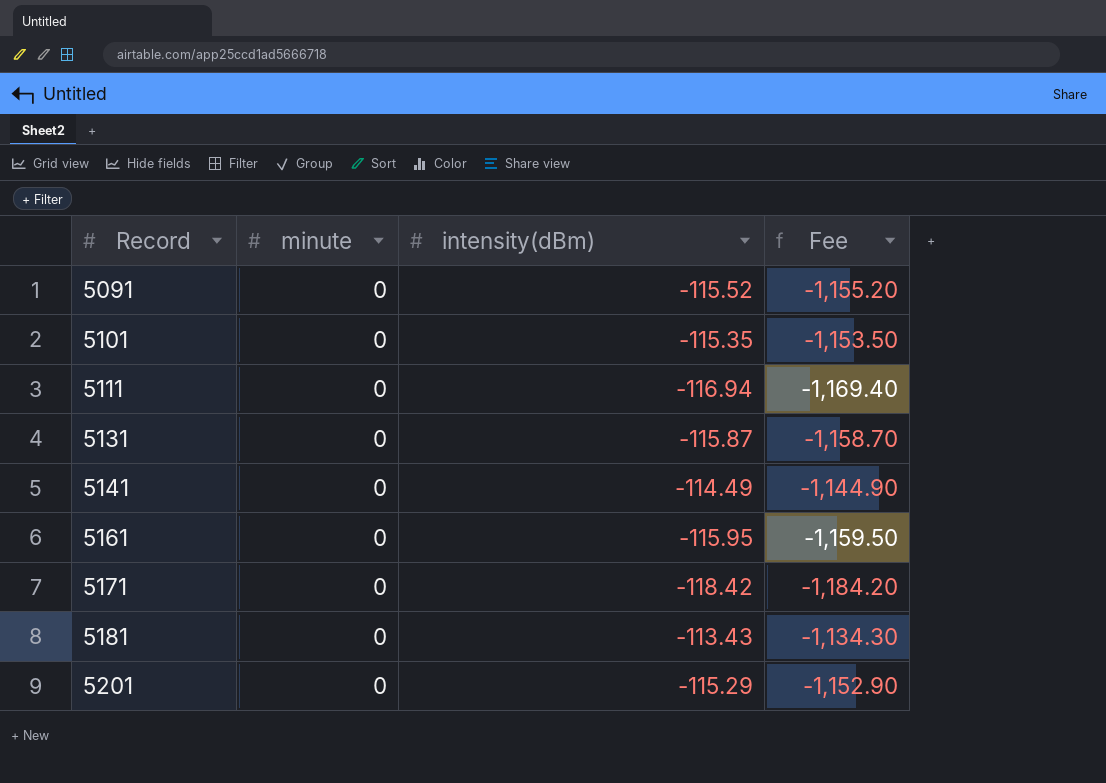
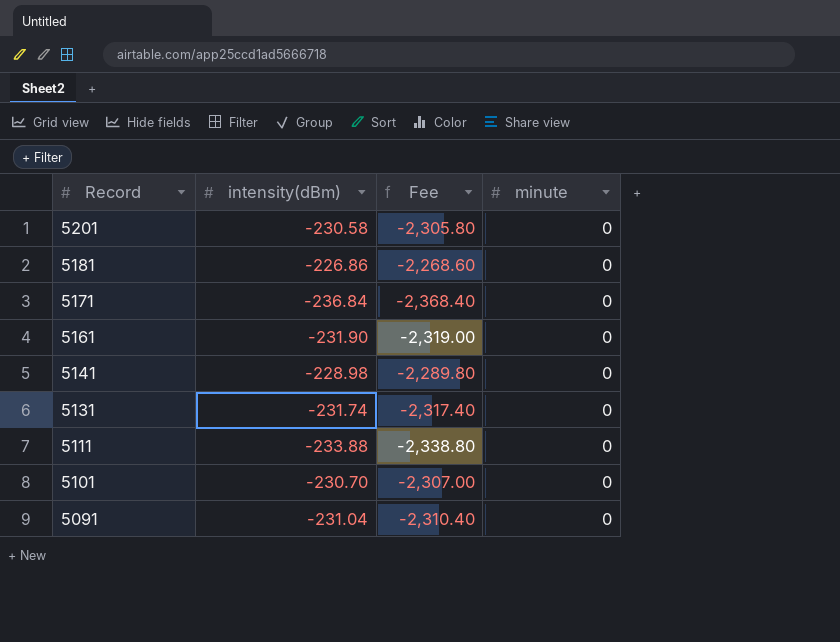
row order: Record ascending -> Record descending
column minute | position: 2 -> 4
5201 | intensity(dBm): -115.29 -> -230.58
5201 | Fee: -1,152.90 -> -2,305.80
5181 | intensity(dBm): -113.43 -> -226.86
5181 | Fee: -1,134.30 -> -2,268.60
5171 | intensity(dBm): -118.42 -> -236.84
5171 | Fee: -1,184.20 -> -2,368.40
5161 | intensity(dBm): -115.95 -> -231.90
5161 | Fee: -1,159.50 -> -2,319.00
5141 | intensity(dBm): -114.49 -> -228.98
5141 | Fee: -1,144.90 -> -2,289.80
5131 | intensity(dBm): -115.87 -> -231.74
5131 | Fee: -1,158.70 -> -2,317.40
5111 | intensity(dBm): -116.94 -> -233.88
5111 | Fee: -1,169.40 -> -2,338.80
5101 | intensity(dBm): -115.35 -> -230.70
5101 | Fee: -1,153.50 -> -2,307.00
5091 | intensity(dBm): -115.52 -> -231.04
5091 | Fee: -1,155.20 -> -2,310.40

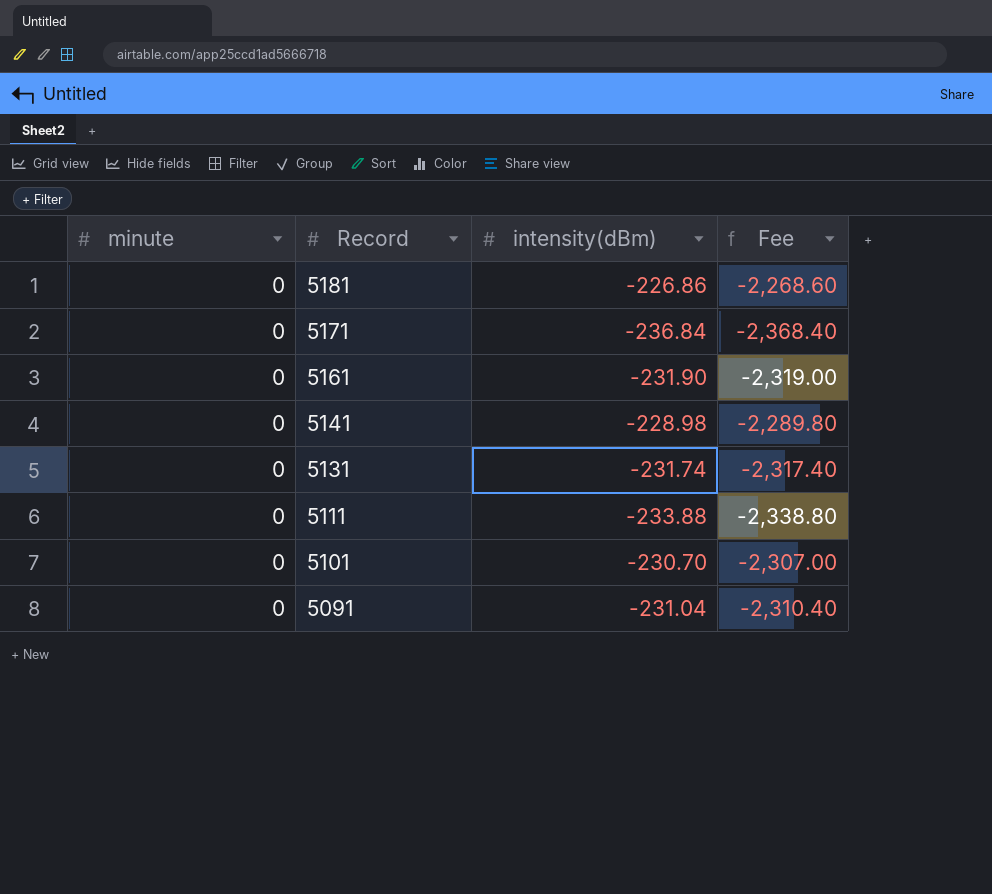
column minute | position: 4 -> 1
row 5201: -230.58 | -2,305.80 | 0 -> none

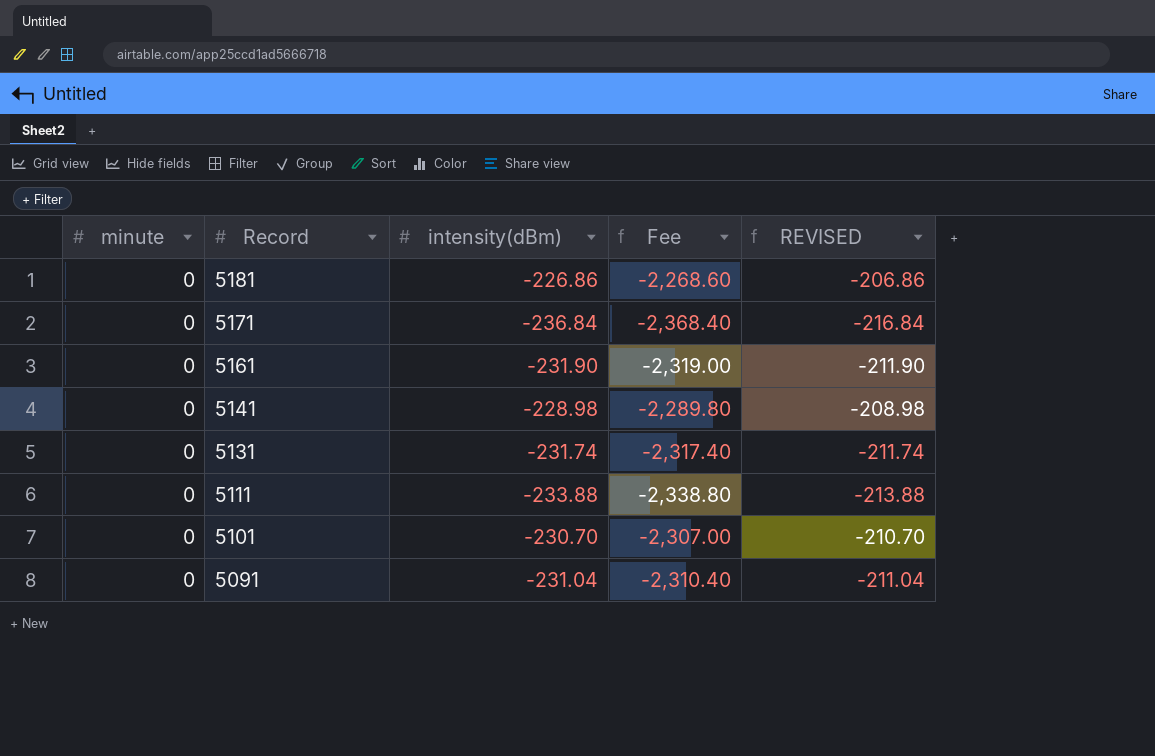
column REVISED | formula: none -> [intensity(dBm)] + 20

